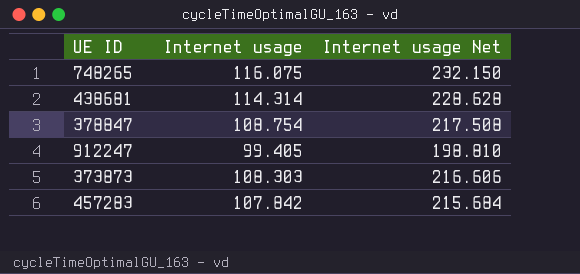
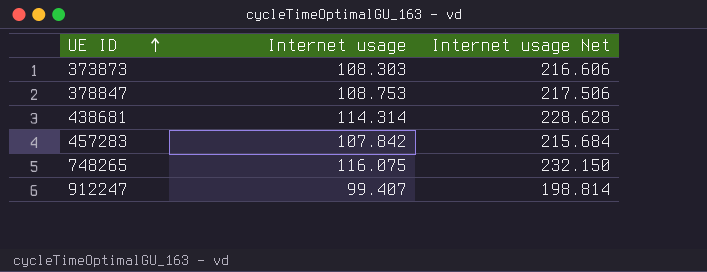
row order: none -> UE ID ascending
378847 | Internet usage: 108.754 -> 108.753
378847 | Internet usage Net: 217.508 -> 217.506
912247 | Internet usage: 99.405 -> 99.407
912247 | Internet usage Net: 198.810 -> 198.814

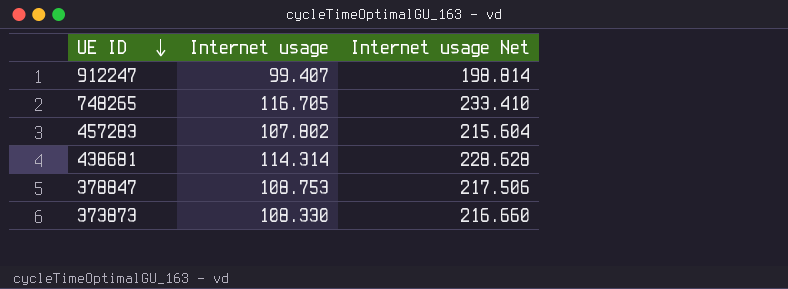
row order: UE ID ascending -> UE ID descending
748265 | Internet usage: 116.075 -> 116.705
748265 | Internet usage Net: 232.150 -> 233.410
457283 | Internet usage: 107.842 -> 107.802
457283 | Internet usage Net: 215.684 -> 215.604
373873 | Internet usage: 108.303 -> 108.330
373873 | Internet usage Net: 216.606 -> 216.660

